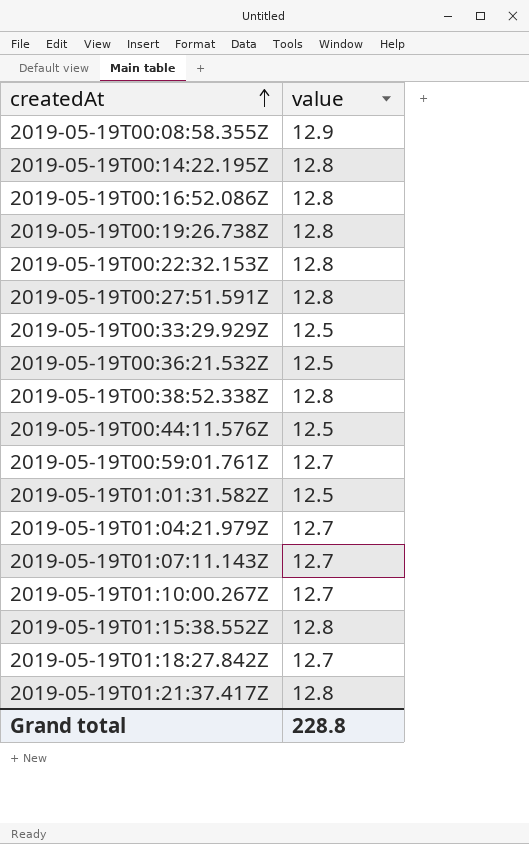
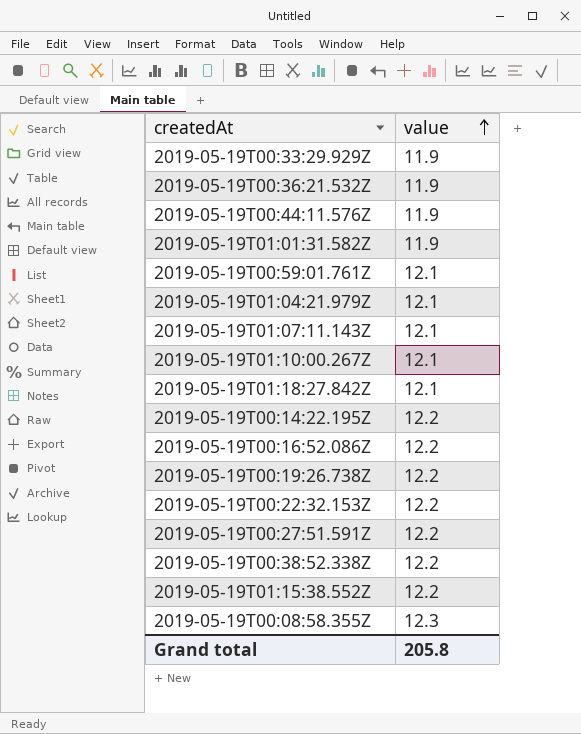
row order: createdAt ascending -> value ascending
row 2019-05-19T01:21:37.417Z: 12.8 -> none
2019-05-19T00:33:29.929Z | value: 12.5 -> 11.9
2019-05-19T00:36:21.532Z | value: 12.5 -> 11.9
2019-05-19T00:44:11.576Z | value: 12.5 -> 11.9
2019-05-19T01:01:31.582Z | value: 12.5 -> 11.9
2019-05-19T00:59:01.761Z | value: 12.7 -> 12.1
2019-05-19T01:04:21.979Z | value: 12.7 -> 12.1
2019-05-19T01:07:11.143Z | value: 12.7 -> 12.1
2019-05-19T01:10:00.267Z | value: 12.7 -> 12.1
2019-05-19T01:18:27.842Z | value: 12.7 -> 12.1
2019-05-19T00:14:22.195Z | value: 12.8 -> 12.2
2019-05-19T00:16:52.086Z | value: 12.8 -> 12.2
2019-05-19T00:19:26.738Z | value: 12.8 -> 12.2
2019-05-19T00:22:32.153Z | value: 12.8 -> 12.2
2019-05-19T00:27:51.591Z | value: 12.8 -> 12.2
2019-05-19T00:38:52.338Z | value: 12.8 -> 12.2
2019-05-19T01:15:38.552Z | value: 12.8 -> 12.2
2019-05-19T00:08:58.355Z | value: 12.9 -> 12.3
Grand total | value: 228.8 -> 205.8

